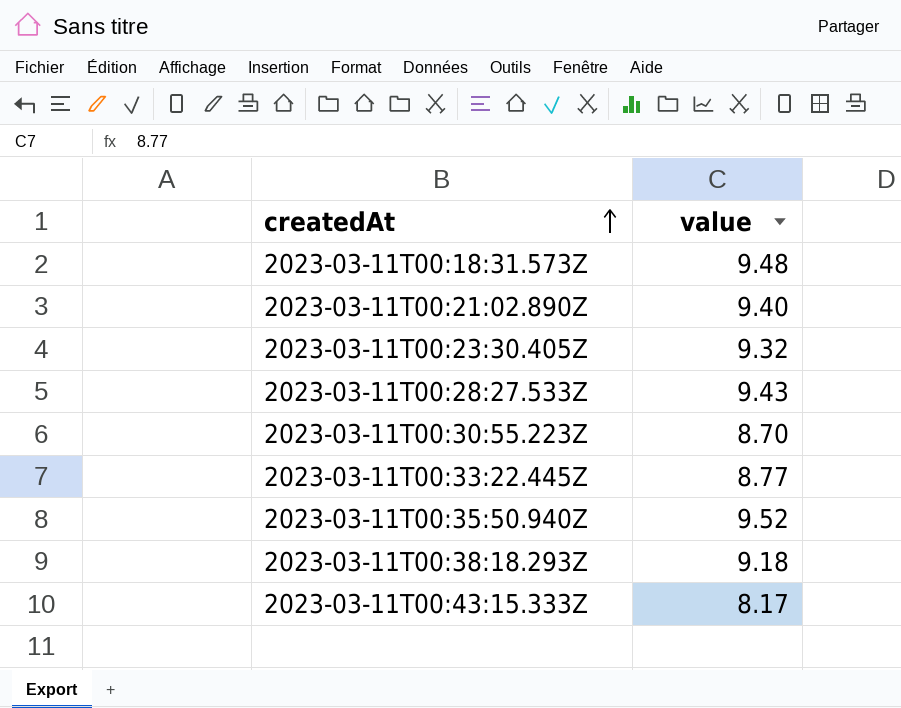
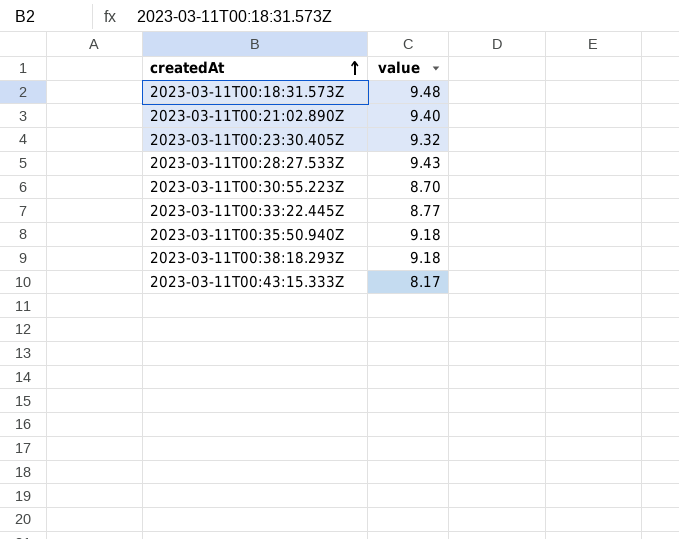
2023-03-11T00:35:50.940Z | value: 9.52 -> 9.18

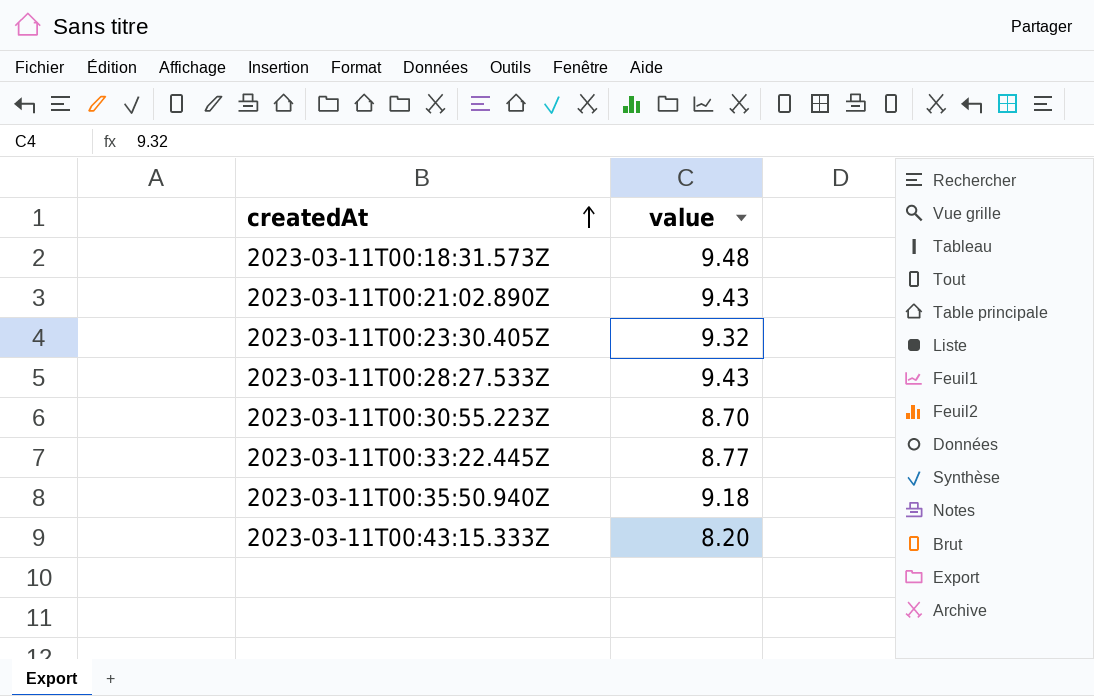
row 2023-03-11T00:38:18.293Z: 9.18 -> none
2023-03-11T00:21:02.890Z | value: 9.40 -> 9.43
2023-03-11T00:43:15.333Z | value: 8.17 -> 8.20

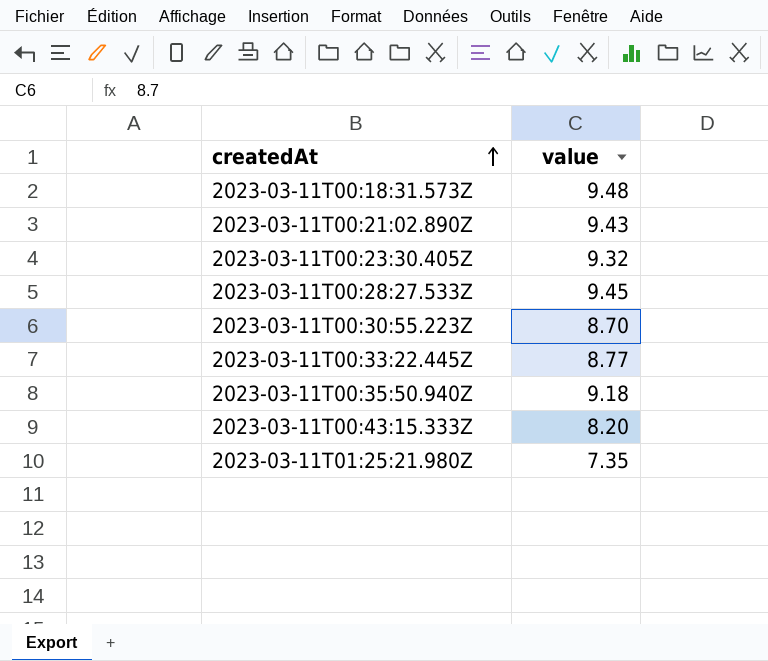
2023-03-11T00:28:27.533Z | value: 9.43 -> 9.45
row 2023-03-11T01:25:21.980Z: none -> 7.35

